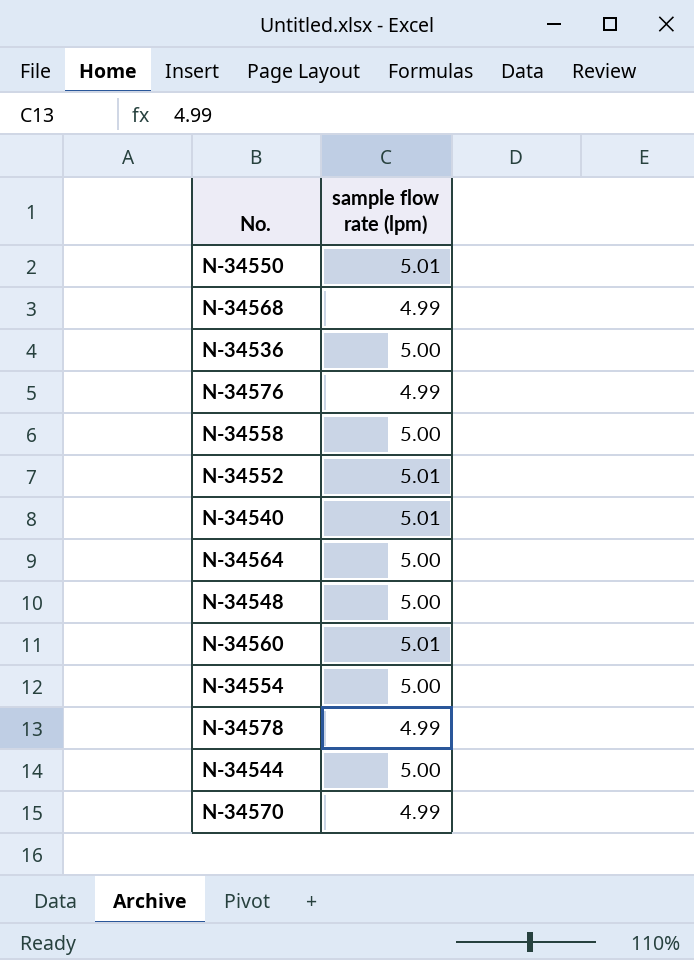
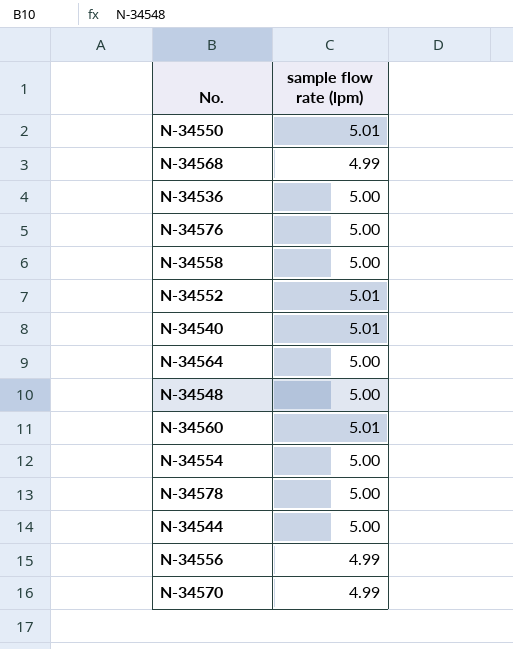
N-34576 | sample flow rate (lpm): 4.99 -> 5.00
N-34578 | sample flow rate (lpm): 4.99 -> 5.00
row N-34556: none -> 4.99

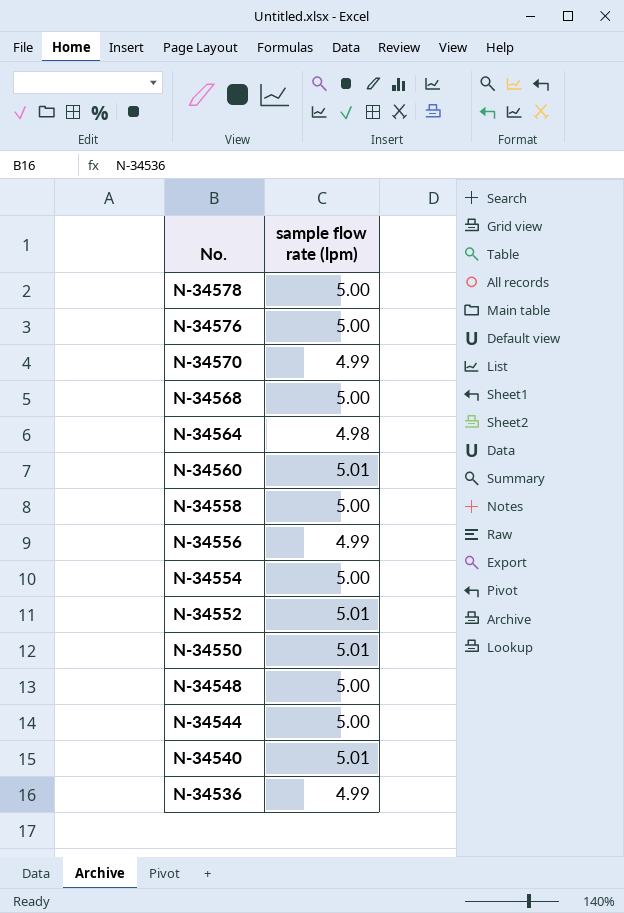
row order: none -> No. descending
N-34568 | sample flow rate (lpm): 4.99 -> 5.00
N-34564 | sample flow rate (lpm): 5.00 -> 4.98
N-34536 | sample flow rate (lpm): 5.00 -> 4.99

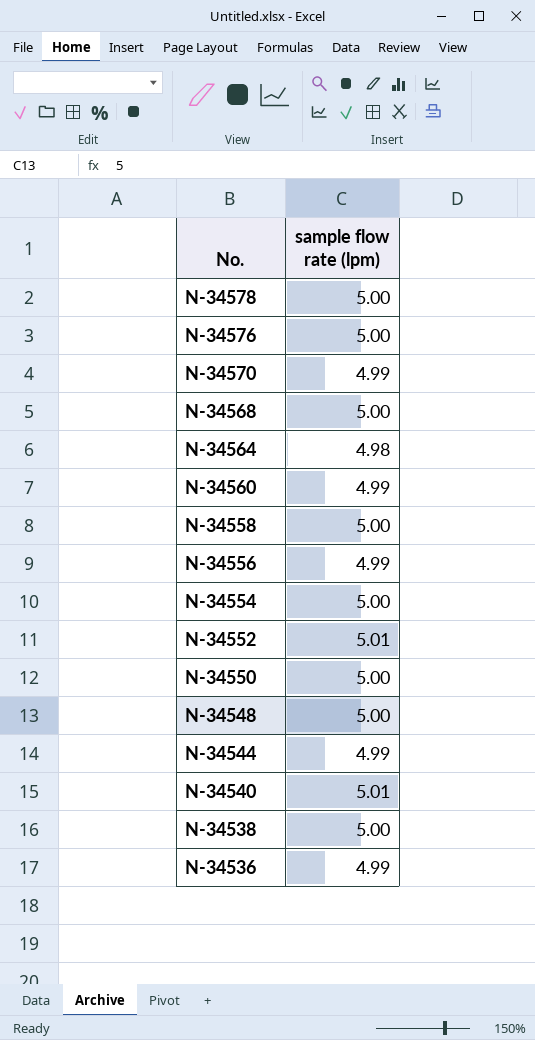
N-34560 | sample flow rate (lpm): 5.01 -> 4.99
N-34550 | sample flow rate (lpm): 5.01 -> 5.00
N-34544 | sample flow rate (lpm): 5.00 -> 4.99
row N-34538: none -> 5.00

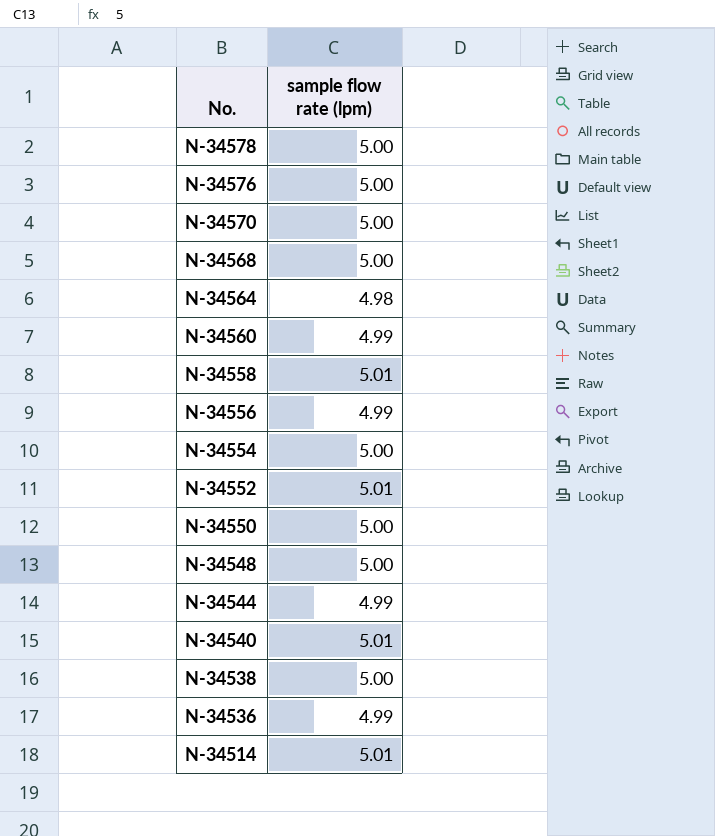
N-34570 | sample flow rate (lpm): 4.99 -> 5.00
N-34558 | sample flow rate (lpm): 5.00 -> 5.01
row N-34514: none -> 5.01

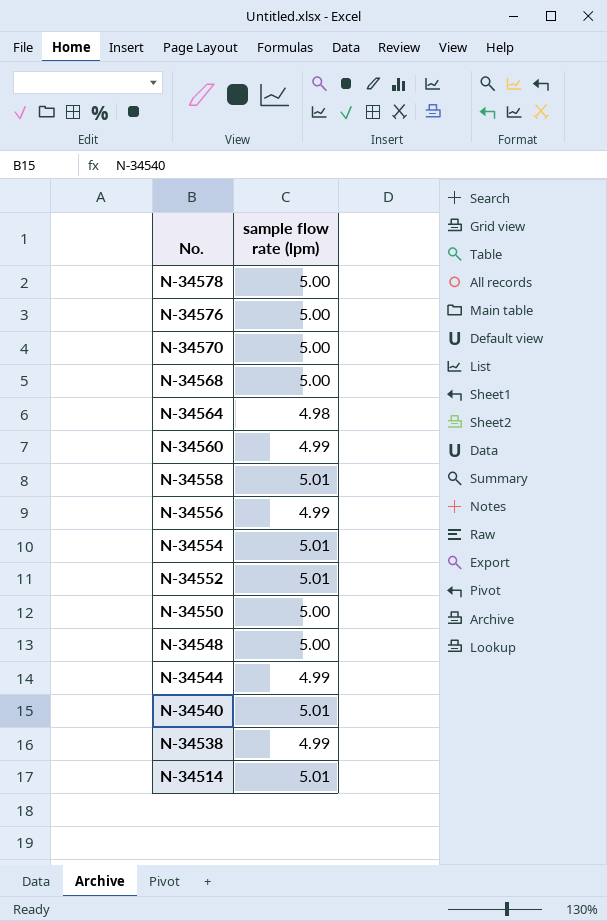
row N-34536: 4.99 -> none
N-34554 | sample flow rate (lpm): 5.00 -> 5.01
N-34538 | sample flow rate (lpm): 5.00 -> 4.99

